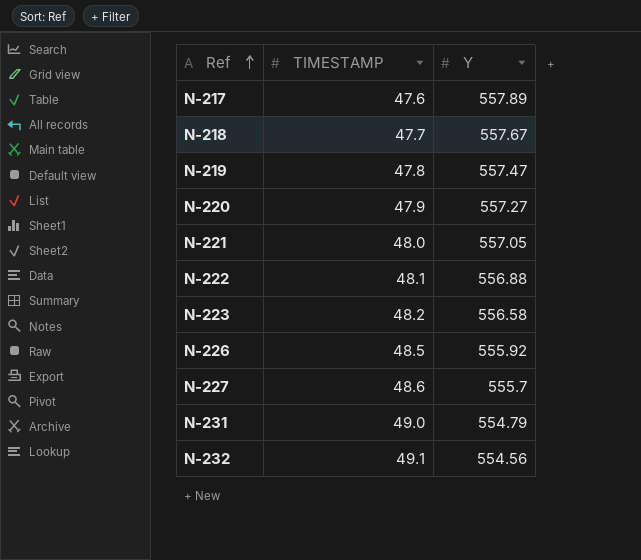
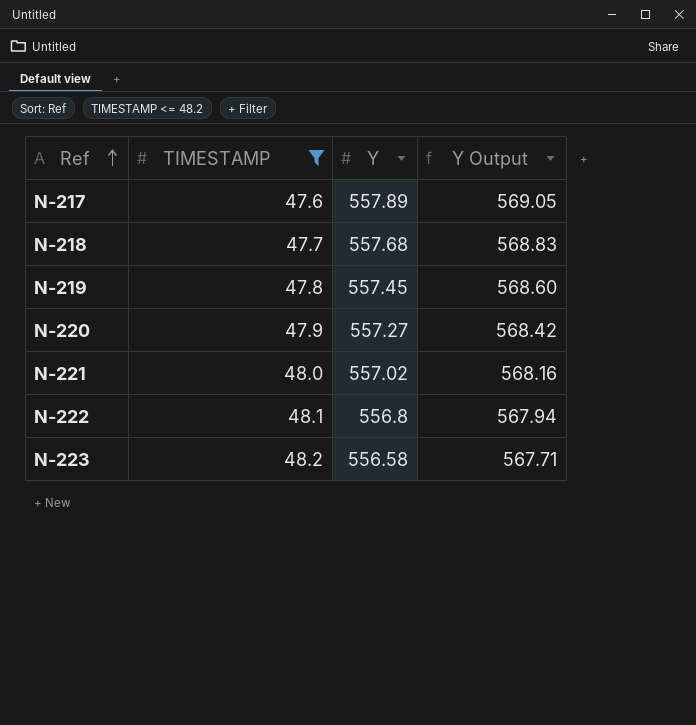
filter: none -> TIMESTAMP <= 48.2
column Y Output | formula: none -> [Y] * 1.02
N-218 | Y: 557.67 -> 557.68
N-219 | Y: 557.47 -> 557.45
N-221 | Y: 557.05 -> 557.02
N-222 | Y: 556.88 -> 556.8

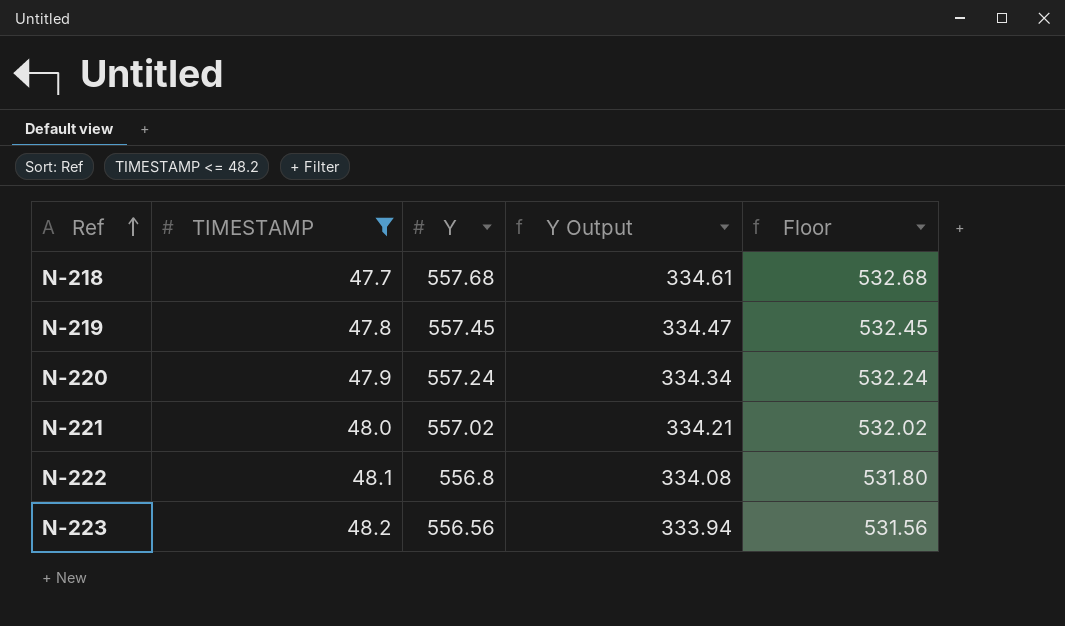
column Y Output | formula: [Y] * 1.02 -> [Y] * 0.6
column Floor | formula: none -> [Y] - 25
row N-217: 47.6 | 557.89 | 569.05 -> none
N-220 | Y: 557.27 -> 557.24
N-223 | Y: 556.58 -> 556.56

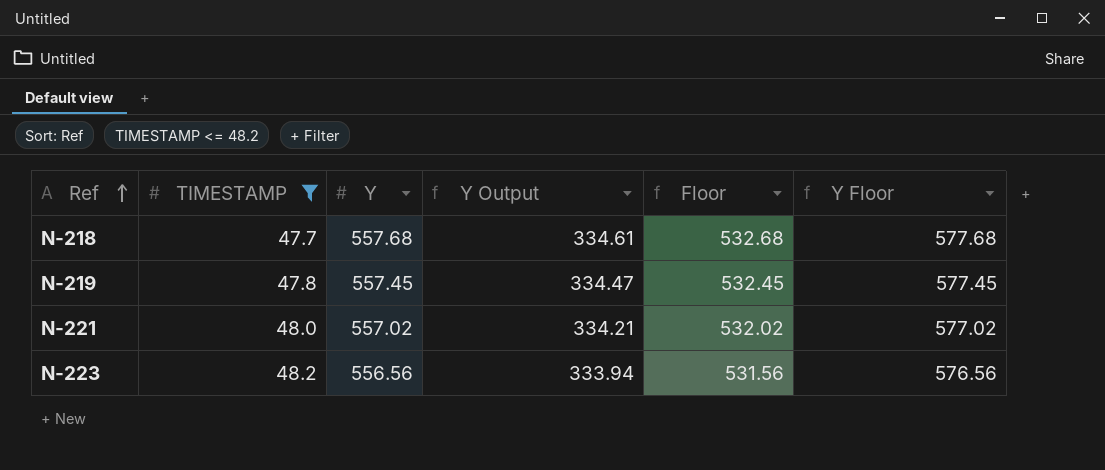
column Y Floor | formula: none -> [Y] + 20
row N-220: 47.9 | 557.24 | 334.34 | 532.24 -> none
row N-222: 48.1 | 556.8 | 334.08 | 531.80 -> none

